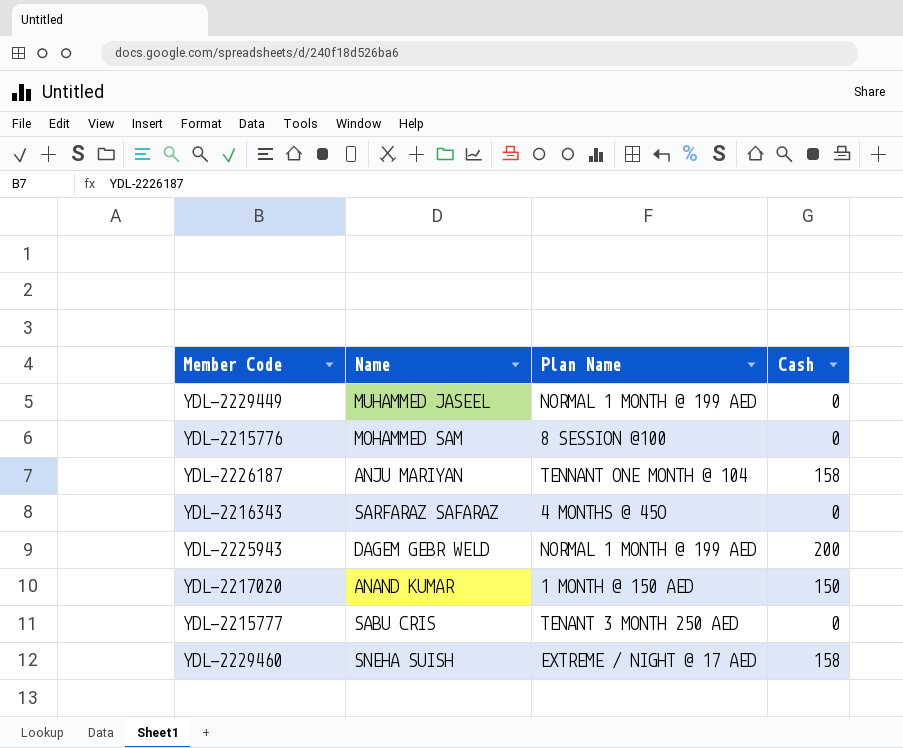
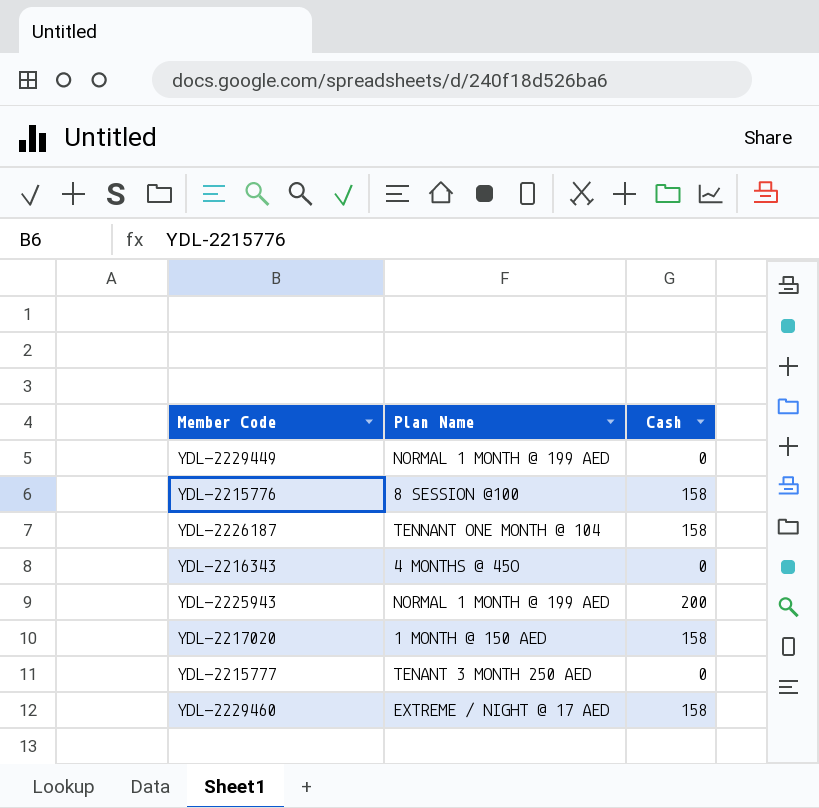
column Name | position: 2 -> none
YDL-2215776 | Cash: 0 -> 158
YDL-2217020 | Cash: 150 -> 158

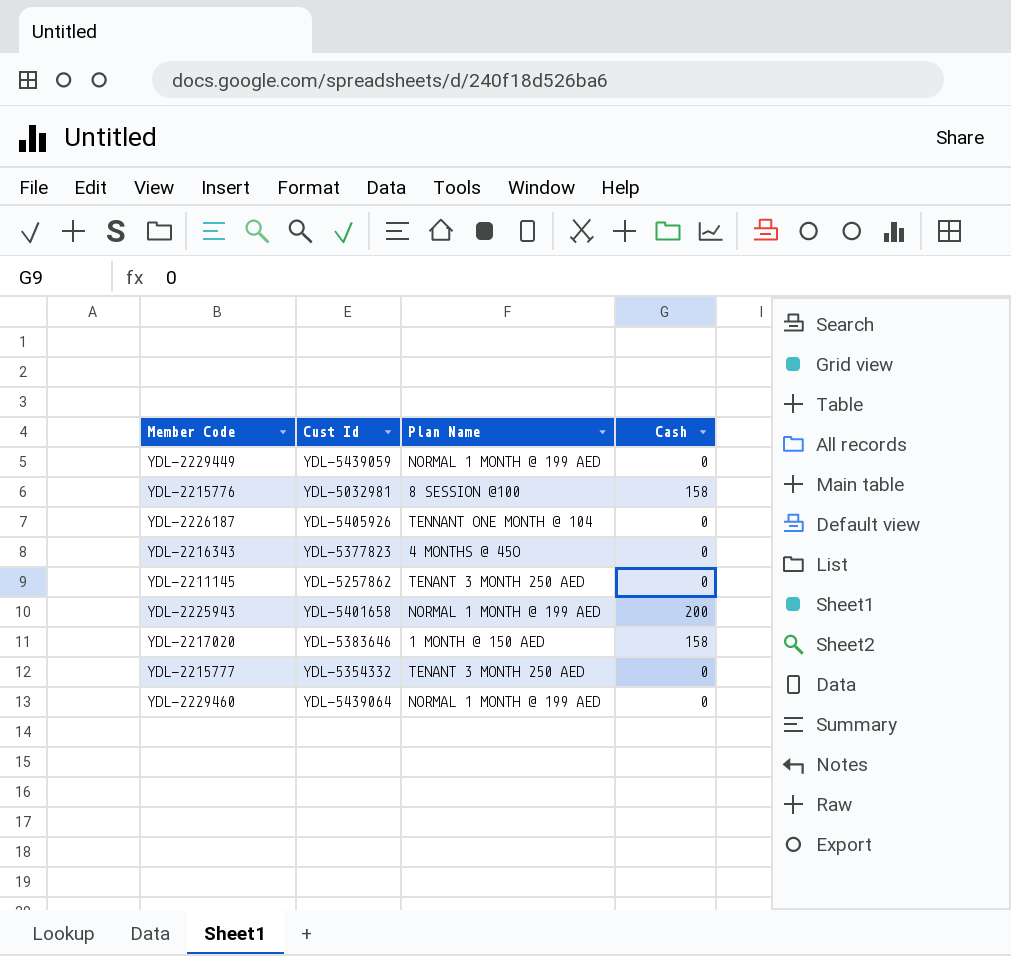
column Cust Id | position: none -> 2
YDL-2226187 | Cash: 158 -> 0
row YDL-2211145: none -> YDL-5257862 | TENANT 3 MONTH 250 AED | 0
YDL-2229460 | Plan Name: EXTREME / NIGHT @ 17 AED -> NORMAL 1 MONTH @ 199 AED
YDL-2229460 | Cash: 158 -> 0

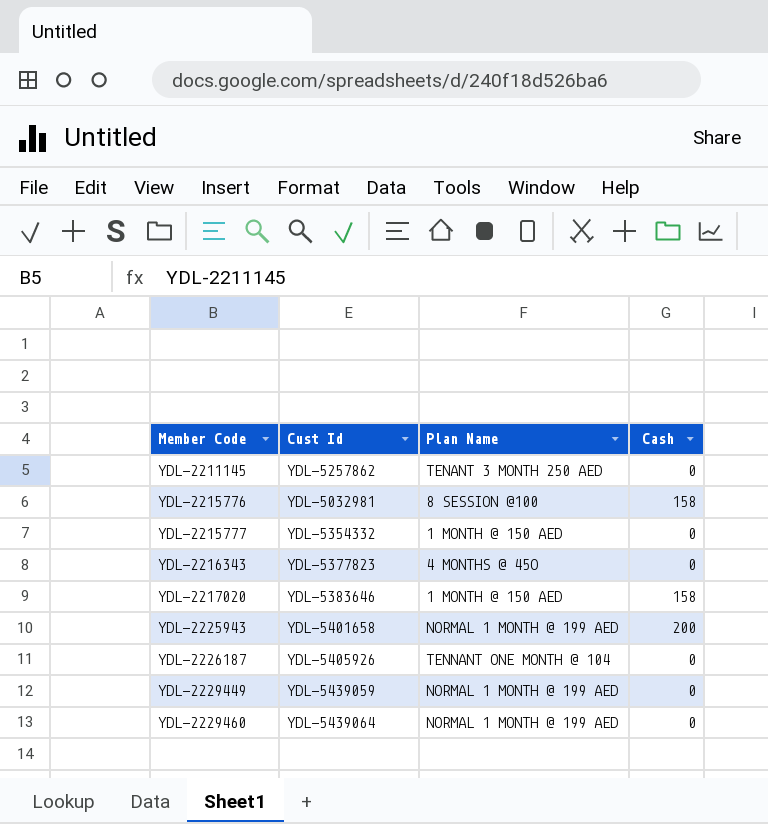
row order: none -> Member Code ascending
YDL-2215777 | Plan Name: TENANT 3 MONTH 250 AED -> 1 MONTH @ 150 AED

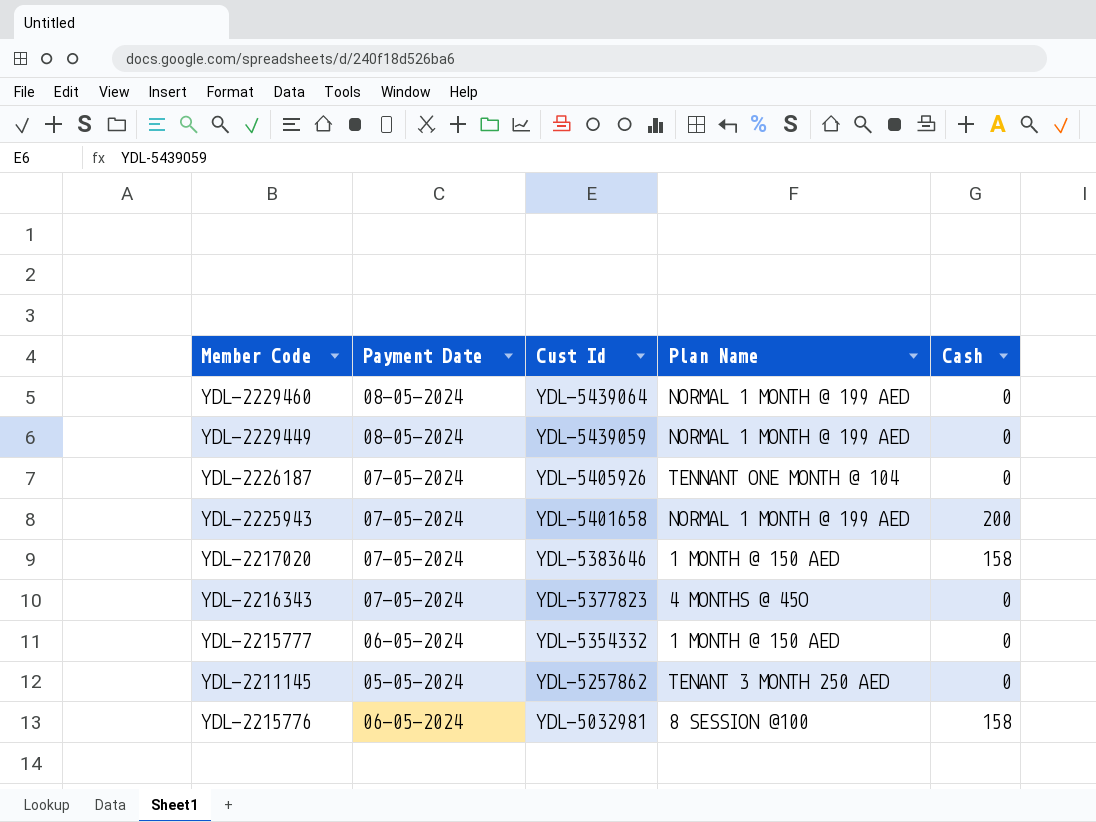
row order: Member Code ascending -> Cust Id descending
column Payment Date | position: none -> 2

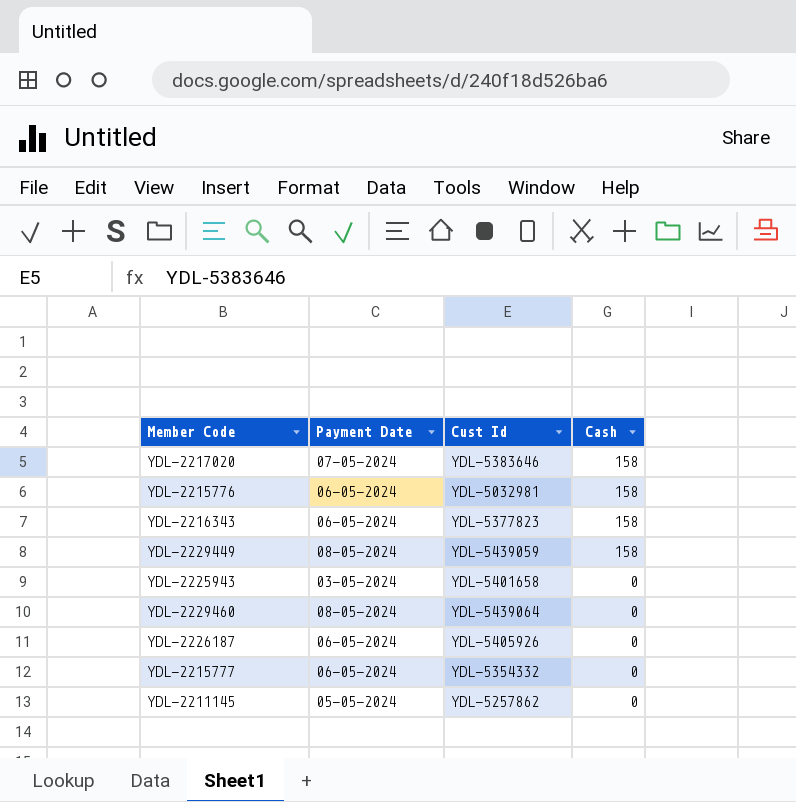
row order: Cust Id descending -> Cash descending
column Plan Name | position: 4 -> none
YDL-2216343 | Payment Date: 07-05-2024 -> 06-05-2024
YDL-2216343 | Cash: 0 -> 158
YDL-2229449 | Cash: 0 -> 158
YDL-2225943 | Payment Date: 07-05-2024 -> 03-05-2024
YDL-2225943 | Cash: 200 -> 0
YDL-2226187 | Payment Date: 07-05-2024 -> 06-05-2024

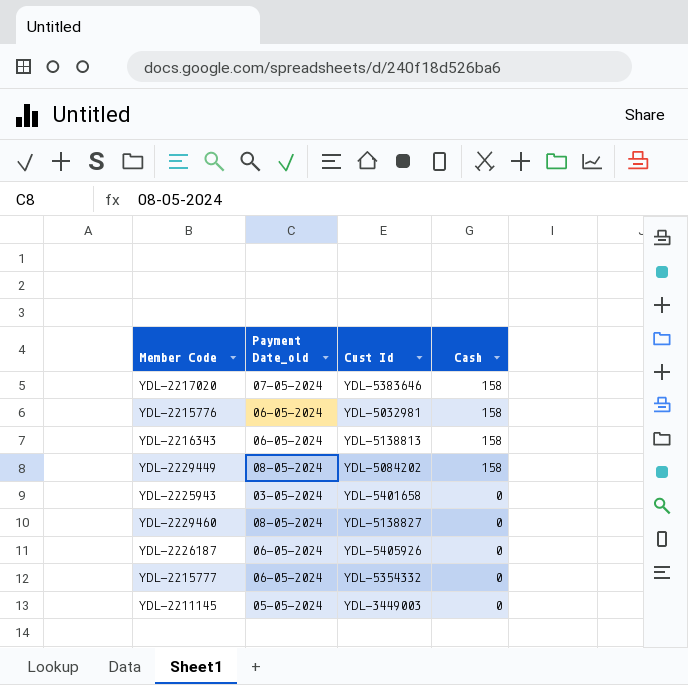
column name: Payment Date -> Payment Date_old
YDL-2216343 | Cust Id: YDL-5377823 -> YDL-5138813
YDL-2229449 | Cust Id: YDL-5439059 -> YDL-5084202
YDL-2229460 | Cust Id: YDL-5439064 -> YDL-5138827
YDL-2211145 | Cust Id: YDL-5257862 -> YDL-3449003

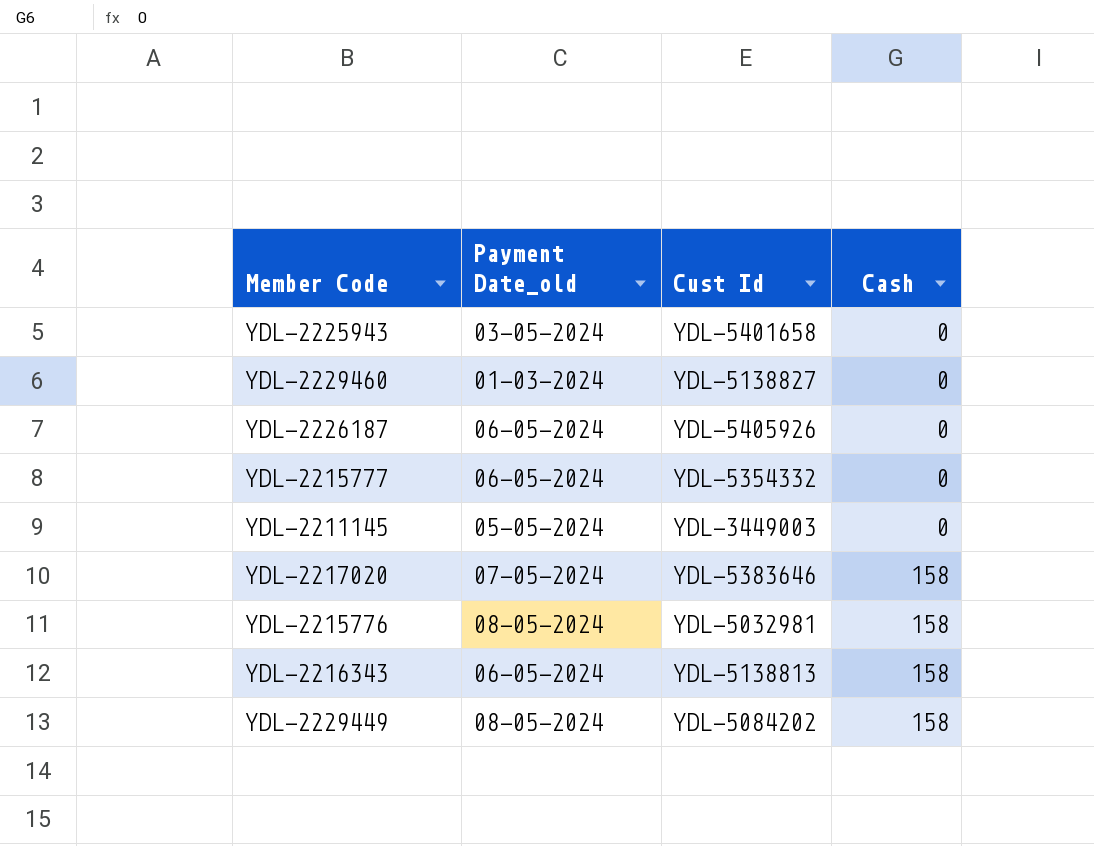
row order: Cash descending -> Cash ascending
YDL-2229460 | Payment Date_old: 08-05-2024 -> 01-03-2024
YDL-2215776 | Payment Date_old: 06-05-2024 -> 08-05-2024

